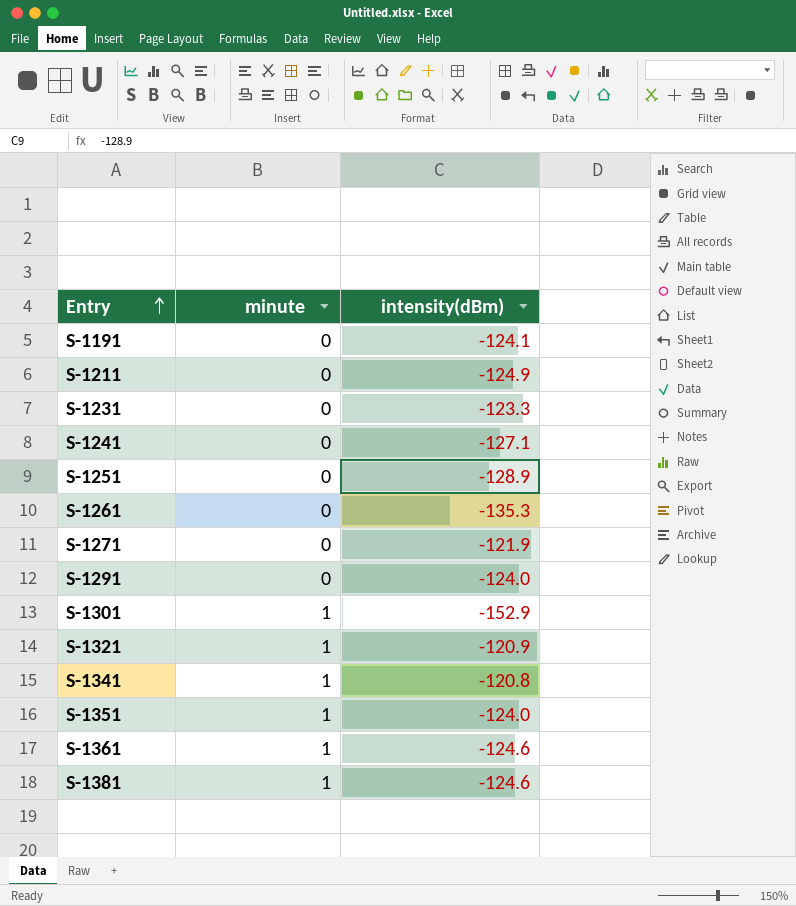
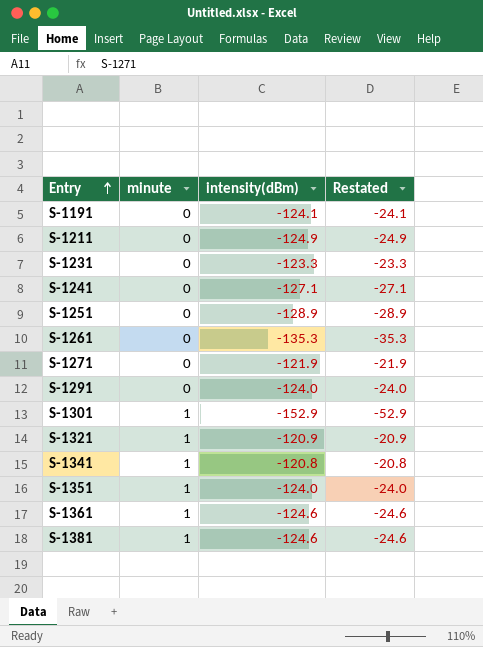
column Restated | formula: none -> [intensity(dBm)] + 100

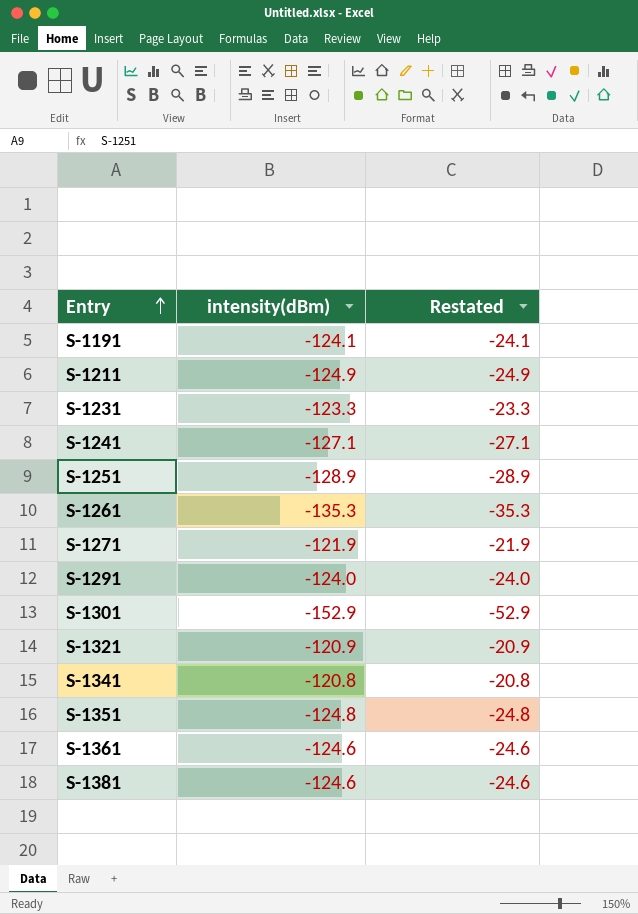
column minute | position: 2 -> none
S-1351 | intensity(dBm): -124.0 -> -124.8
S-1351 | Restated: -24.0 -> -24.8

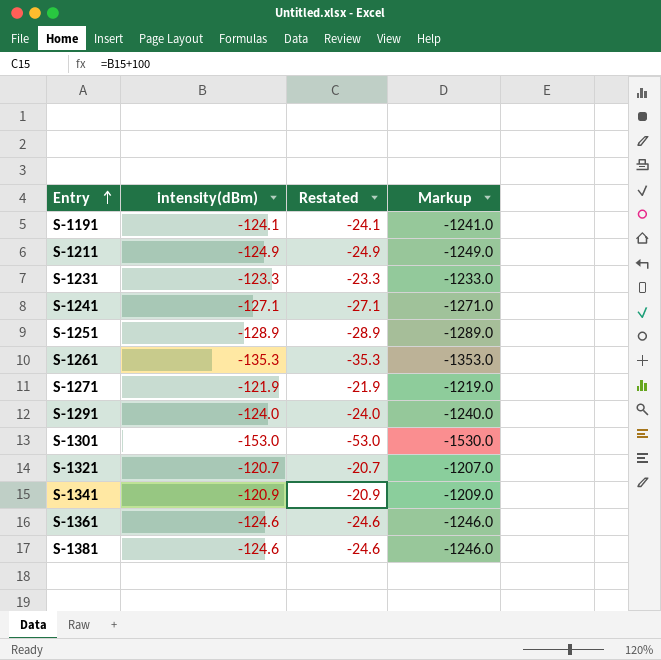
column Markup | formula: none -> [intensity(dBm)] * 10
row S-1351: -124.8 | -24.8 -> none
S-1301 | intensity(dBm): -152.9 -> -153.0
S-1301 | Restated: -52.9 -> -53.0
S-1321 | intensity(dBm): -120.9 -> -120.7
S-1321 | Restated: -20.9 -> -20.7
S-1341 | intensity(dBm): -120.8 -> -120.9
S-1341 | Restated: -20.8 -> -20.9

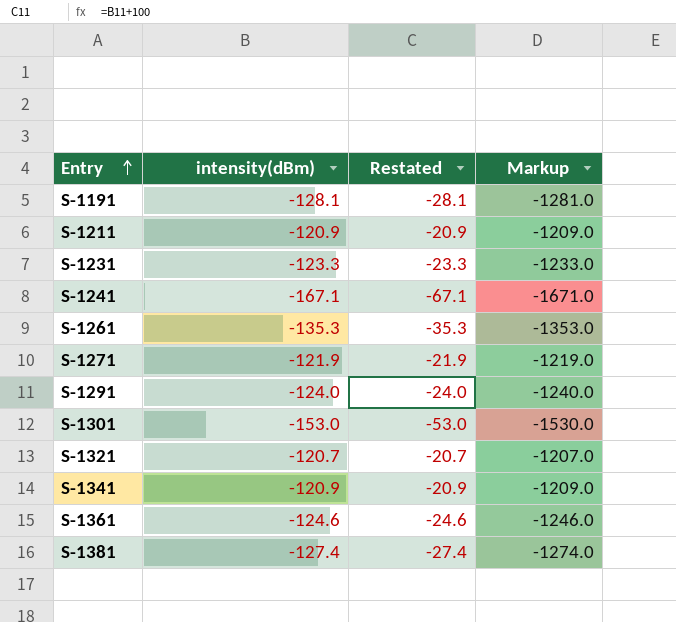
row S-1251: -128.9 | -28.9 | -1289.0 -> none
S-1191 | intensity(dBm): -124.1 -> -128.1
S-1191 | Restated: -24.1 -> -28.1
S-1191 | Markup: -1241.0 -> -1281.0
S-1211 | intensity(dBm): -124.9 -> -120.9
S-1211 | Restated: -24.9 -> -20.9
S-1211 | Markup: -1249.0 -> -1209.0
S-1241 | intensity(dBm): -127.1 -> -167.1
S-1241 | Restated: -27.1 -> -67.1
S-1241 | Markup: -1271.0 -> -1671.0
S-1381 | intensity(dBm): -124.6 -> -127.4
S-1381 | Restated: -24.6 -> -27.4
S-1381 | Markup: -1246.0 -> -1274.0

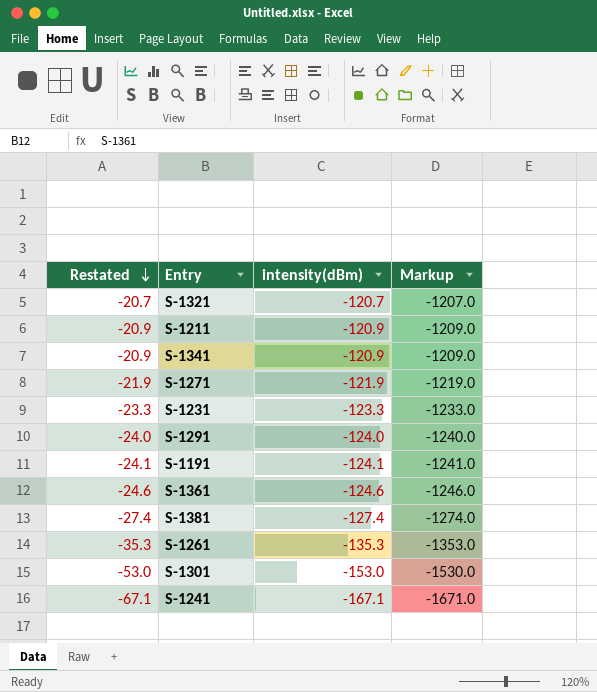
row order: Entry ascending -> Restated descending
column Restated | position: 3 -> 1
S-1191 | Restated: -28.1 -> -24.1
S-1191 | intensity(dBm): -128.1 -> -124.1
S-1191 | Markup: -1281.0 -> -1241.0

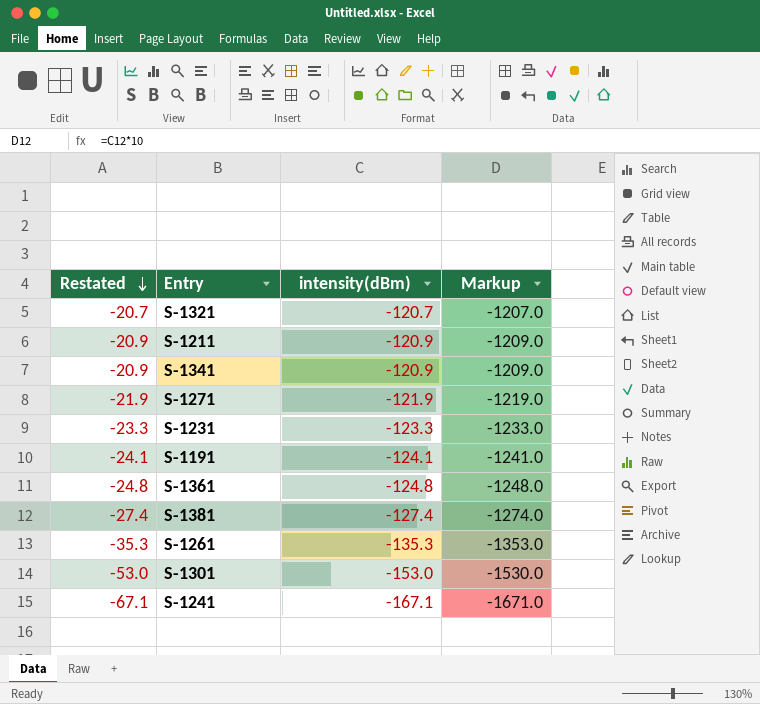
row S-1291: -24.0 | -124.0 | -1240.0 -> none
S-1361 | Restated: -24.6 -> -24.8
S-1361 | intensity(dBm): -124.6 -> -124.8
S-1361 | Markup: -1246.0 -> -1248.0

